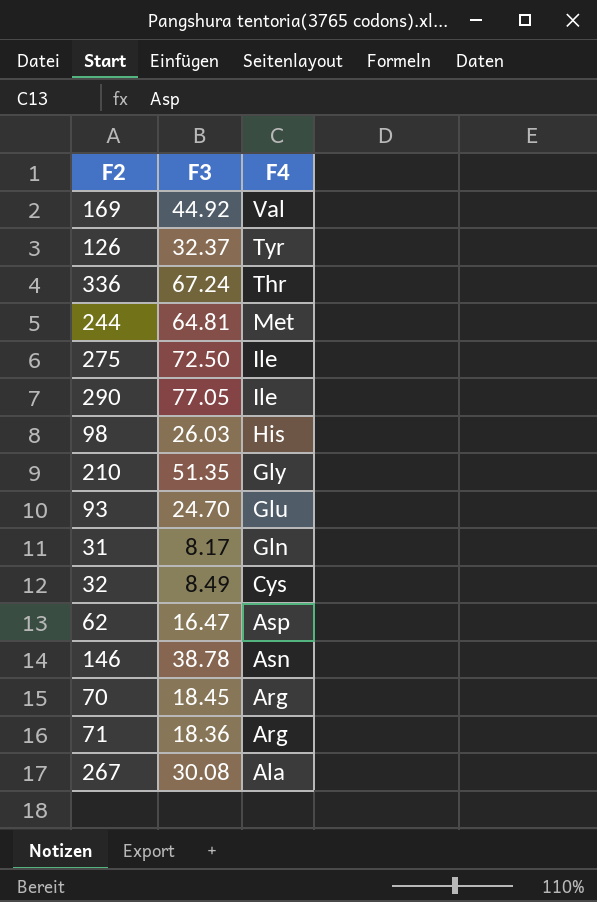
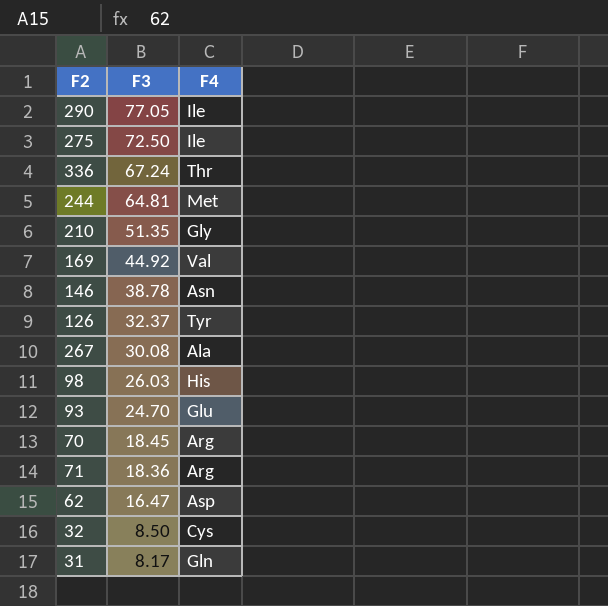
row order: F4 descending -> F3 descending
32 | F3: 8.49 -> 8.50

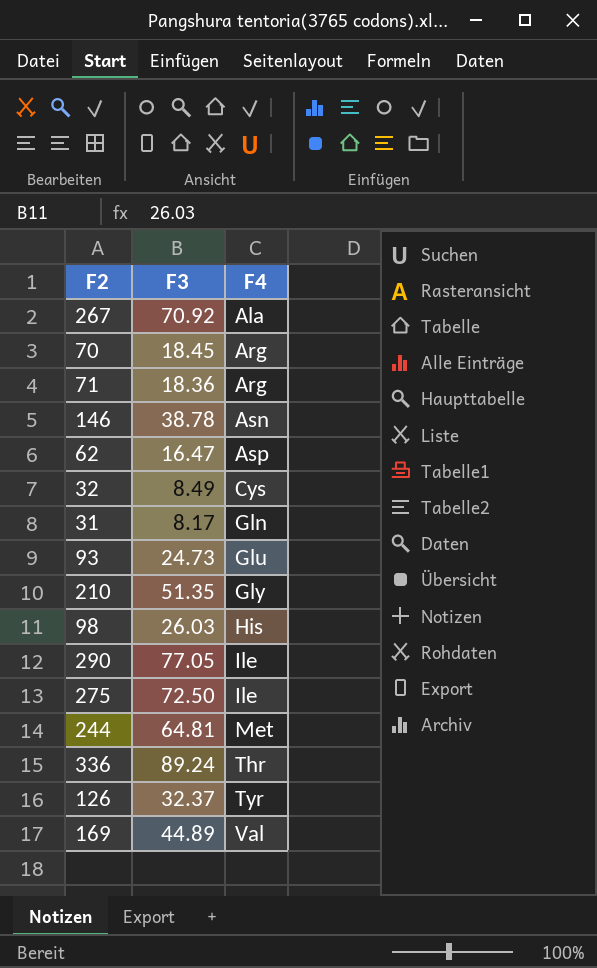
row order: F3 descending -> F4 ascending
267 | F3: 30.08 -> 70.92
32 | F3: 8.50 -> 8.49
93 | F3: 24.70 -> 24.73
336 | F3: 67.24 -> 89.24
169 | F3: 44.92 -> 44.89

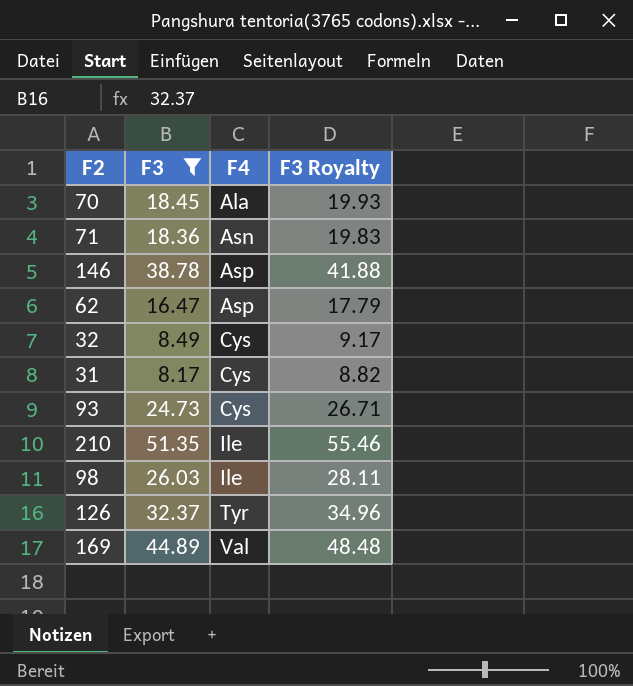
filter: none -> F3 <= 51.35
column F3 Royalty | formula: none -> [F3] * 1.08
70 | F4: Arg -> Ala
71 | F4: Arg -> Asn
146 | F4: Asn -> Asp
31 | F4: Gln -> Cys
93 | F4: Glu -> Cys
210 | F4: Gly -> Ile
98 | F4: His -> Ile

